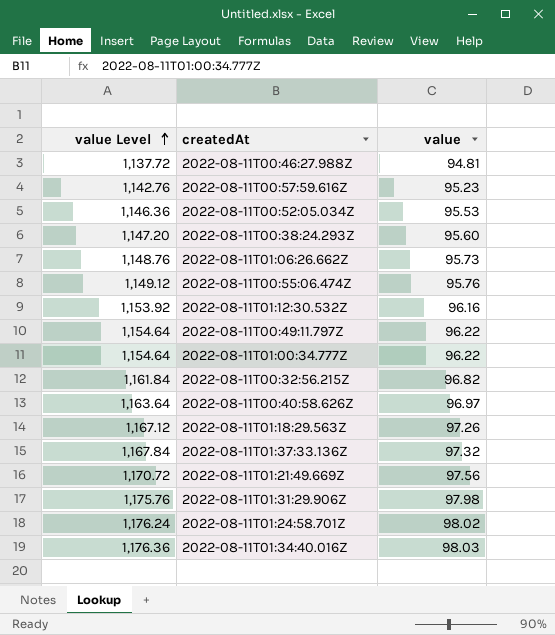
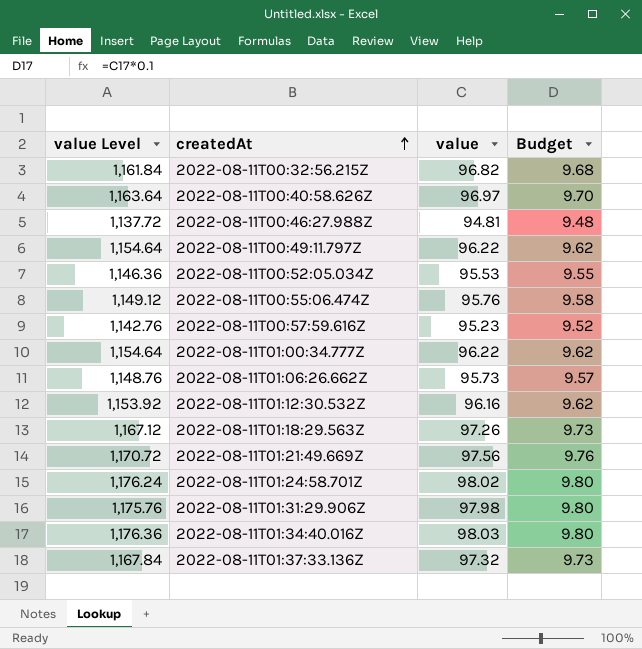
row order: value Level ascending -> createdAt ascending
column Budget | formula: none -> [value] * 0.1
row 2022-08-11T00:38:24.293Z: 1,147.20 | 95.60 -> none

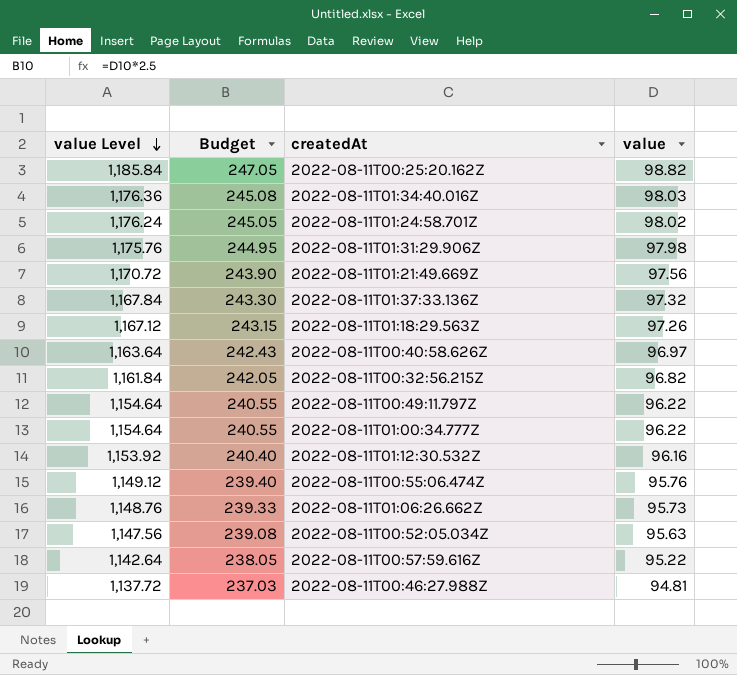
row order: createdAt ascending -> value Level descending
column Budget | formula: [value] * 0.1 -> [value] * 2.5
column Budget | position: 4 -> 2
row 2022-08-11T00:25:20.162Z: none -> 1,185.84 | 247.05 | 98.82
2022-08-11T00:52:05.034Z | value Level: 1,146.36 -> 1,147.56
2022-08-11T00:52:05.034Z | value: 95.53 -> 95.63
2022-08-11T00:57:59.616Z | value Level: 1,142.76 -> 1,142.64
2022-08-11T00:57:59.616Z | value: 95.23 -> 95.22

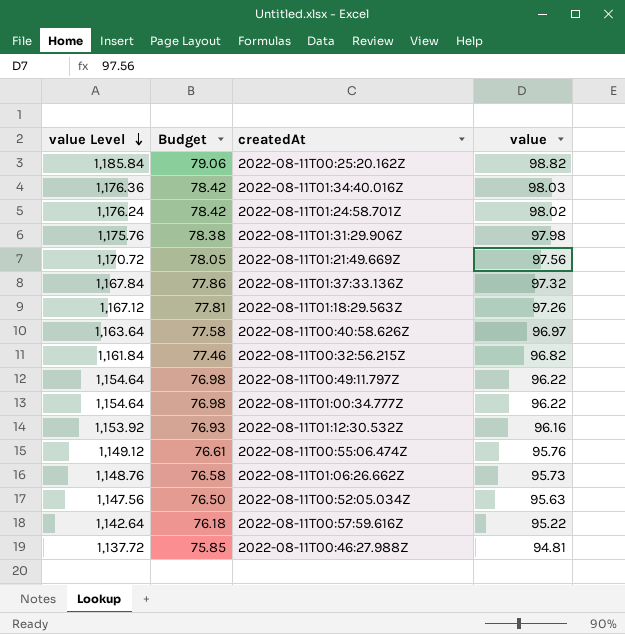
column Budget | formula: [value] * 2.5 -> [value] * 0.8

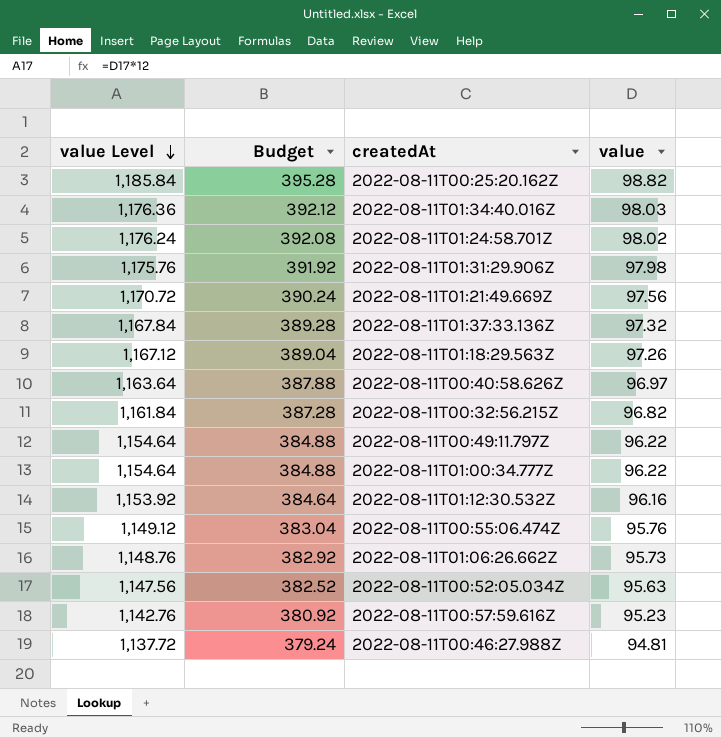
column Budget | formula: [value] * 0.8 -> [value] * 4
2022-08-11T00:57:59.616Z | value Level: 1,142.64 -> 1,142.76
2022-08-11T00:57:59.616Z | value: 95.22 -> 95.23

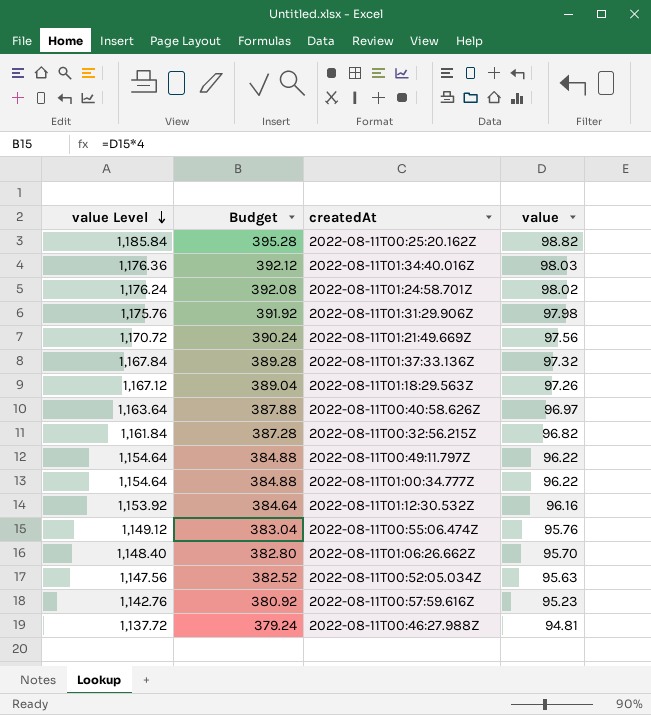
2022-08-11T01:06:26.662Z | value Level: 1,148.76 -> 1,148.40
2022-08-11T01:06:26.662Z | Budget: 382.92 -> 382.80
2022-08-11T01:06:26.662Z | value: 95.73 -> 95.70

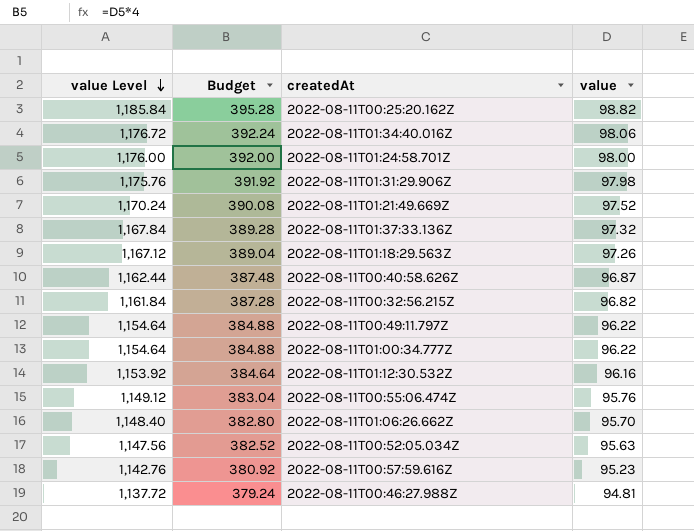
2022-08-11T01:34:40.016Z | value Level: 1,176.36 -> 1,176.72
2022-08-11T01:34:40.016Z | Budget: 392.12 -> 392.24
2022-08-11T01:34:40.016Z | value: 98.03 -> 98.06
2022-08-11T01:24:58.701Z | value Level: 1,176.24 -> 1,176.00
2022-08-11T01:24:58.701Z | Budget: 392.08 -> 392.00
2022-08-11T01:24:58.701Z | value: 98.02 -> 98.00
2022-08-11T01:21:49.669Z | value Level: 1,170.72 -> 1,170.24
2022-08-11T01:21:49.669Z | Budget: 390.24 -> 390.08
2022-08-11T01:21:49.669Z | value: 97.56 -> 97.52
2022-08-11T00:40:58.626Z | value Level: 1,163.64 -> 1,162.44
2022-08-11T00:40:58.626Z | Budget: 387.88 -> 387.48
2022-08-11T00:40:58.626Z | value: 96.97 -> 96.87

